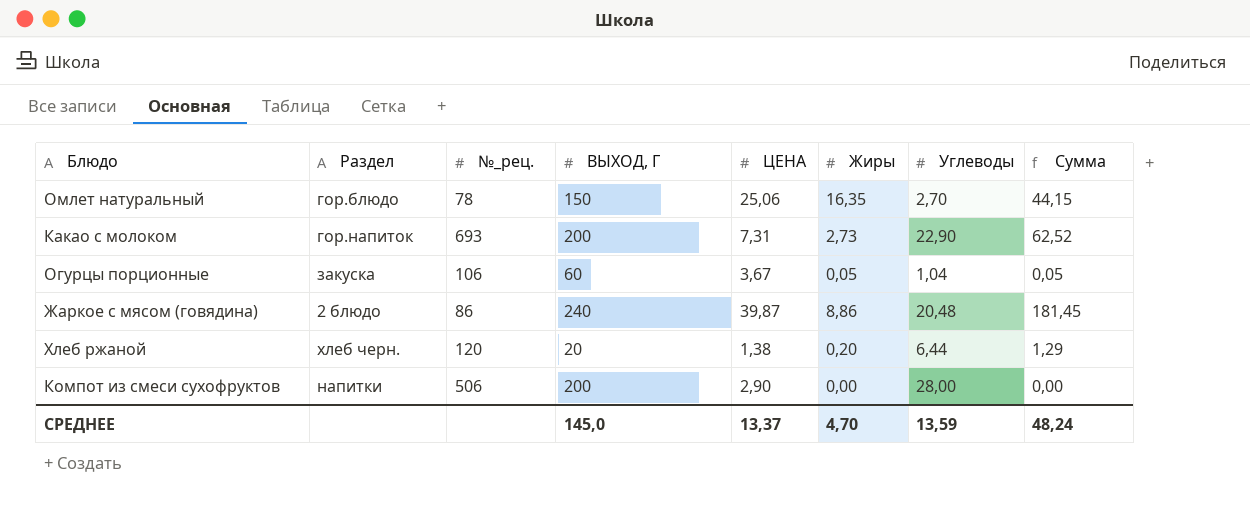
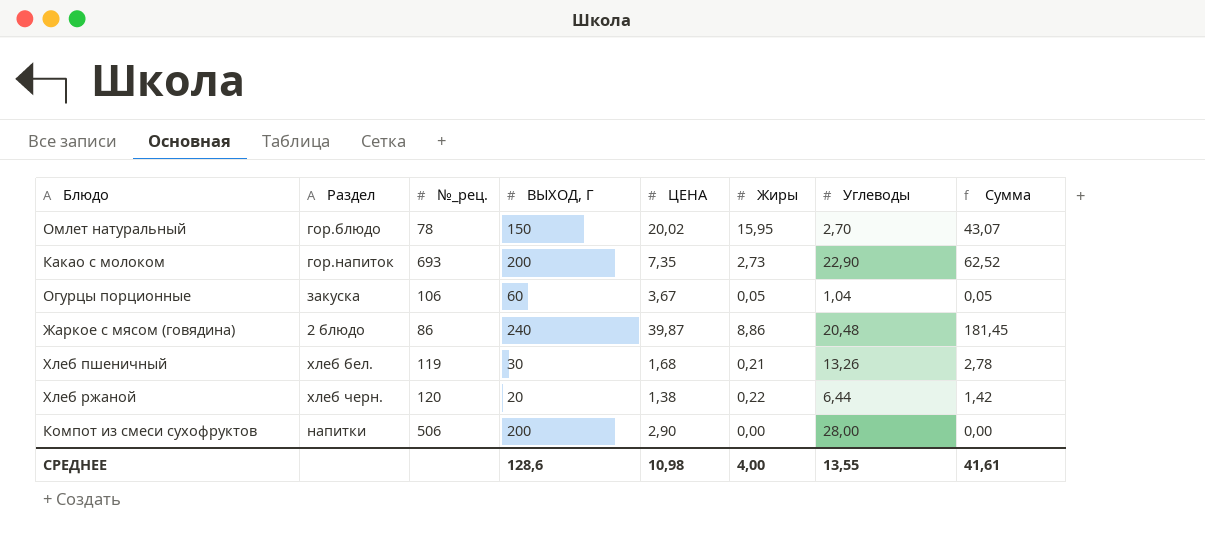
Омлет натуральный | ЦЕНА: 25,06 -> 20,02
Омлет натуральный | Жиры: 16,35 -> 15,95
Омлет натуральный | Сумма: 44,15 -> 43,07
Какао с молоком | ЦЕНА: 7,31 -> 7,35
row Хлеб пшеничный: none -> хлеб бел. | 119 | 30 | 1,68 | 0,21 | 13,26 | 2,78
Хлеб ржаной | Жиры: 0,20 -> 0,22
Хлеб ржаной | Сумма: 1,29 -> 1,42
СРЕДНЕЕ | ВЫХОД, Г: 145,0 -> 128,6
СРЕДНЕЕ | ЦЕНА: 13,37 -> 10,98
СРЕДНЕЕ | Жиры: 4,70 -> 4,00
СРЕДНЕЕ | Углеводы: 13,59 -> 13,55
СРЕДНЕЕ | Сумма: 48,24 -> 41,61

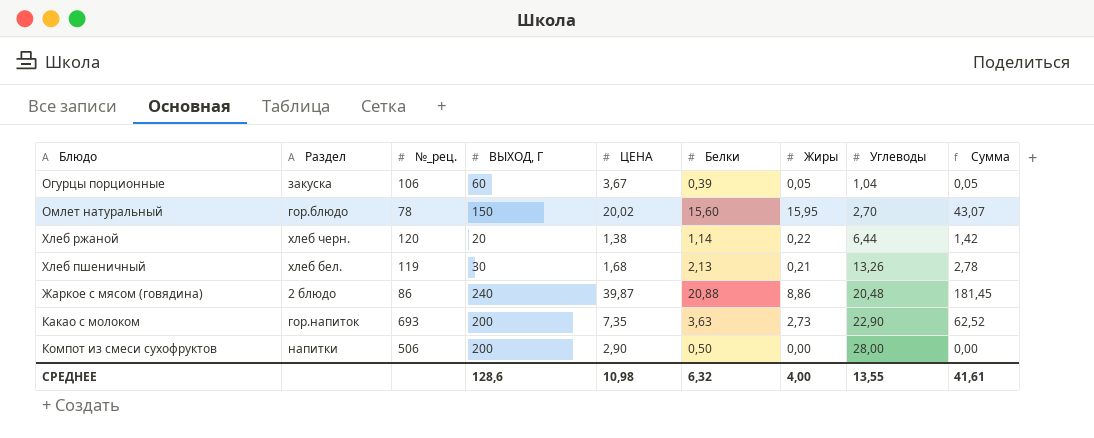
row order: none -> Углеводы ascending
column Белки | position: none -> 6

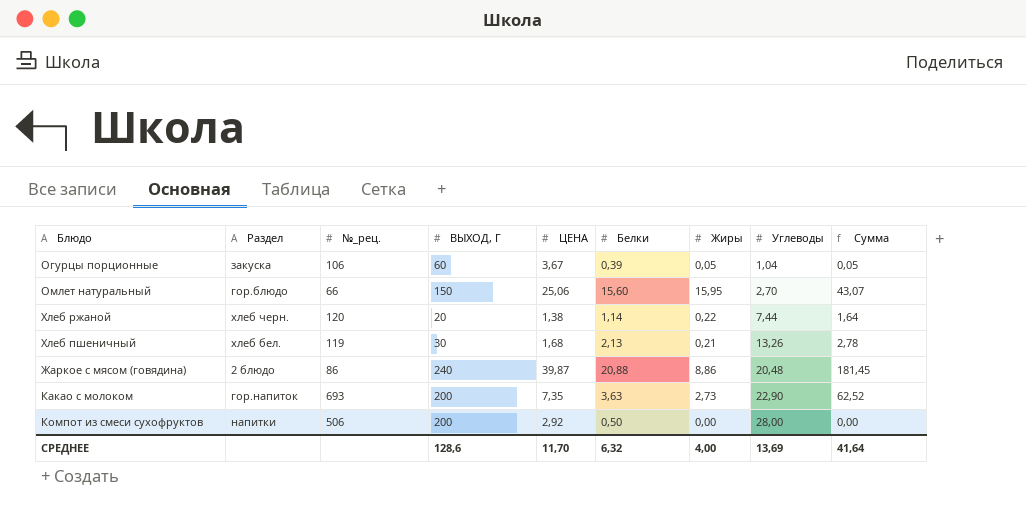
Омлет натуральный | №_рец.: 78 -> 66
Омлет натуральный | ЦЕНА: 20,02 -> 25,06
Хлеб ржаной | Углеводы: 6,44 -> 7,44
Хлеб ржаной | Сумма: 1,42 -> 1,64
Компот из смеси сухофруктов | ЦЕНА: 2,90 -> 2,92
СРЕДНЕЕ | ЦЕНА: 10,98 -> 11,70
СРЕДНЕЕ | Углеводы: 13,55 -> 13,69
СРЕДНЕЕ | Сумма: 41,61 -> 41,64

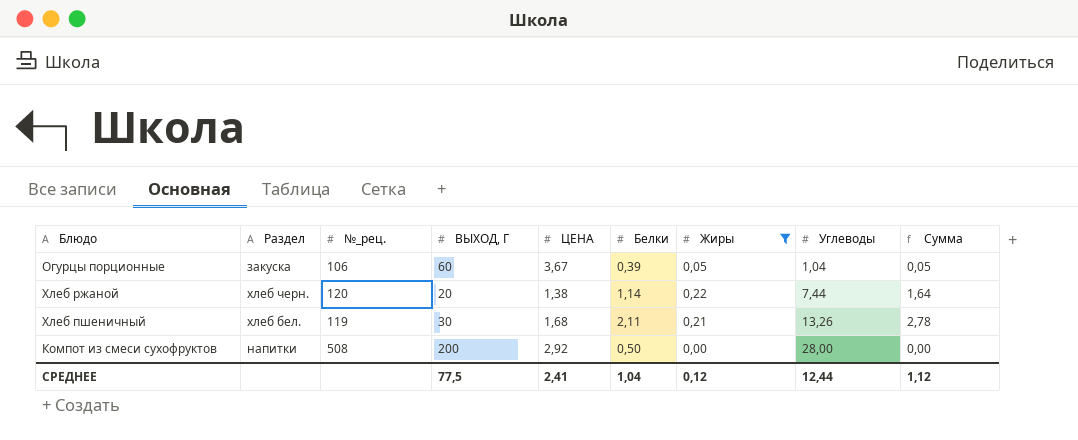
filter: none -> Жиры <= 0,22
Хлеб пшеничный | Белки: 2,13 -> 2,11
Компот из смеси сухофруктов | №_рец.: 506 -> 508
СРЕДНЕЕ | ВЫХОД, Г: 128,6 -> 77,5
СРЕДНЕЕ | ЦЕНА: 11,70 -> 2,41
СРЕДНЕЕ | Белки: 6,32 -> 1,04
СРЕДНЕЕ | Жиры: 4,00 -> 0,12
СРЕДНЕЕ | Углеводы: 13,69 -> 12,44
СРЕДНЕЕ | Сумма: 41,64 -> 1,12

